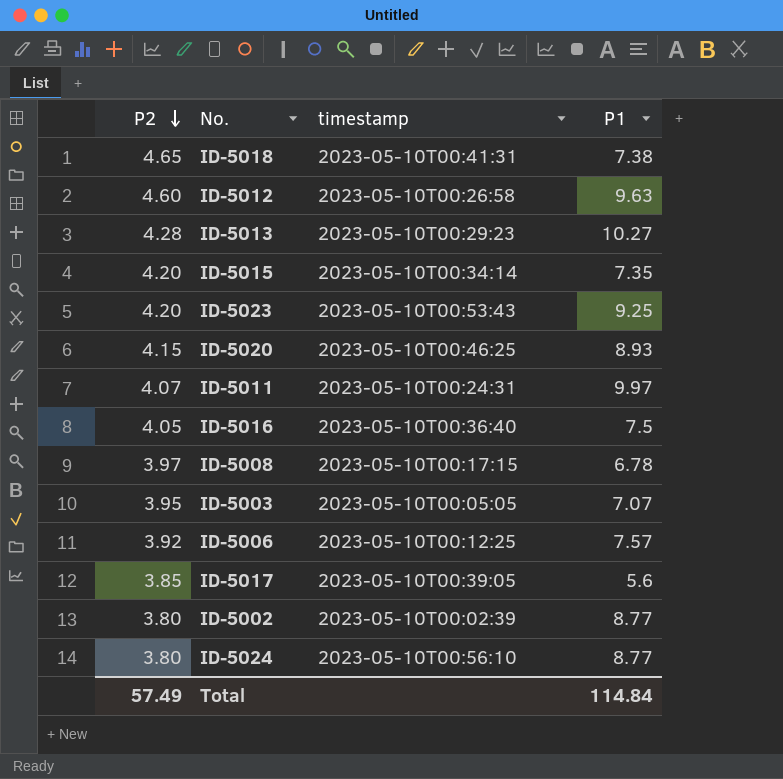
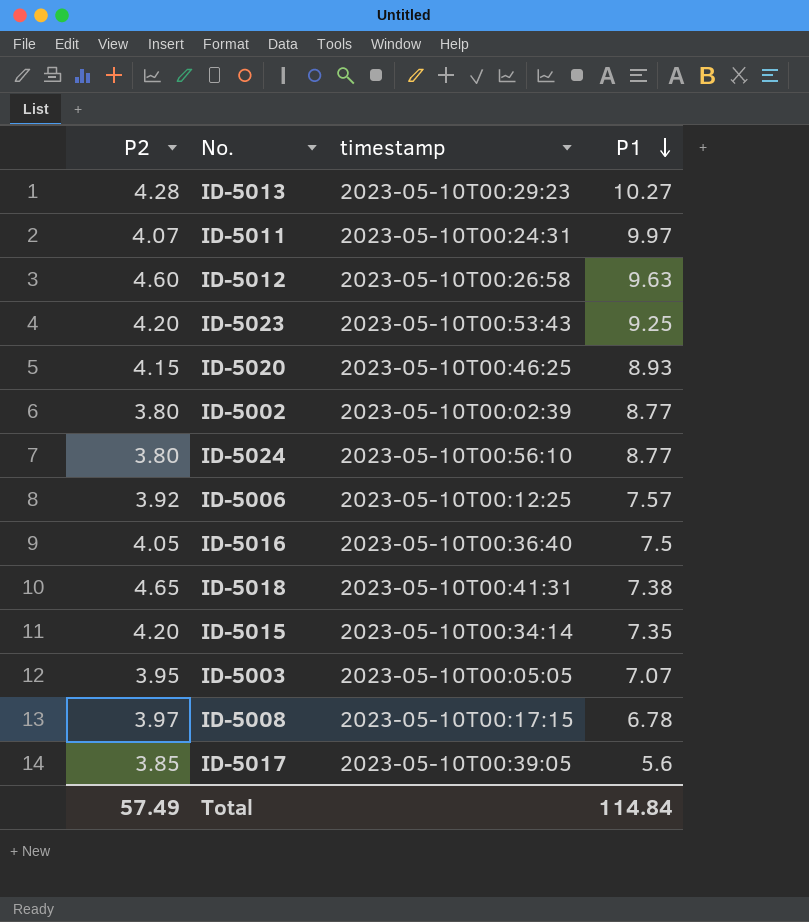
row order: P2 descending -> P1 descending

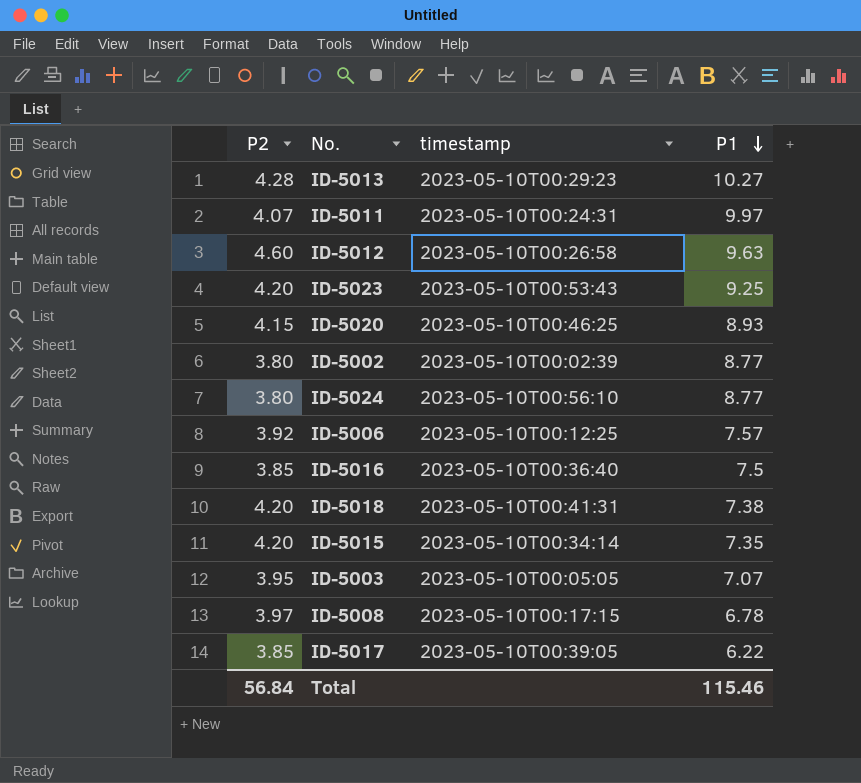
ID-5016 | P2: 4.05 -> 3.85
ID-5018 | P2: 4.65 -> 4.20
ID-5017 | P1: 5.6 -> 6.22
Total | P2: 57.49 -> 56.84
Total | P1: 114.84 -> 115.46

